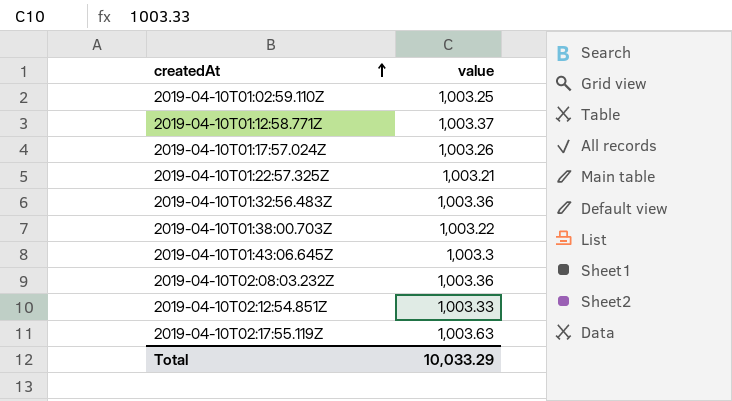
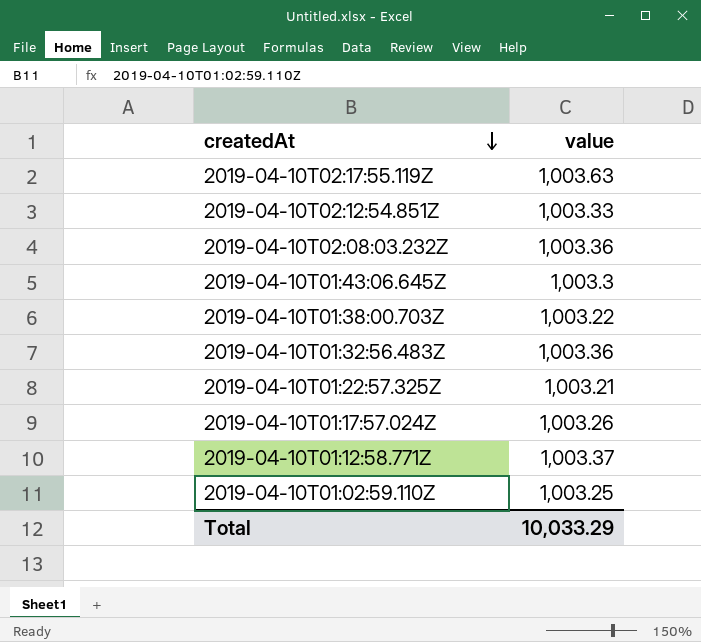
row order: createdAt ascending -> createdAt descending

